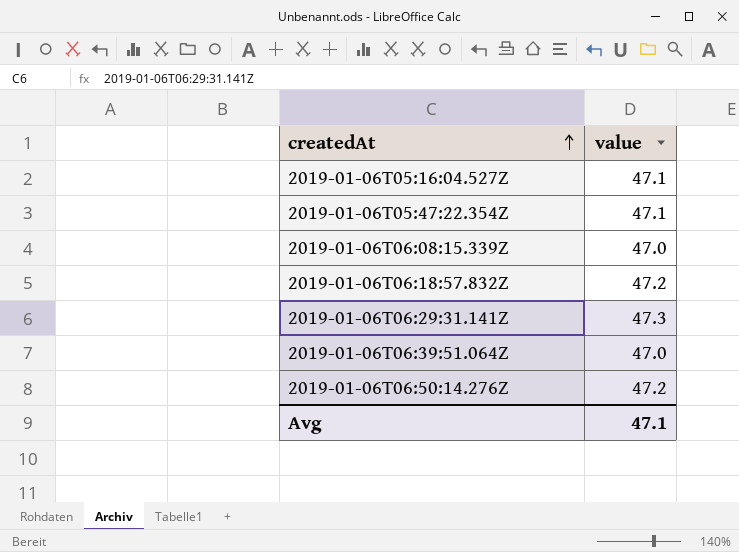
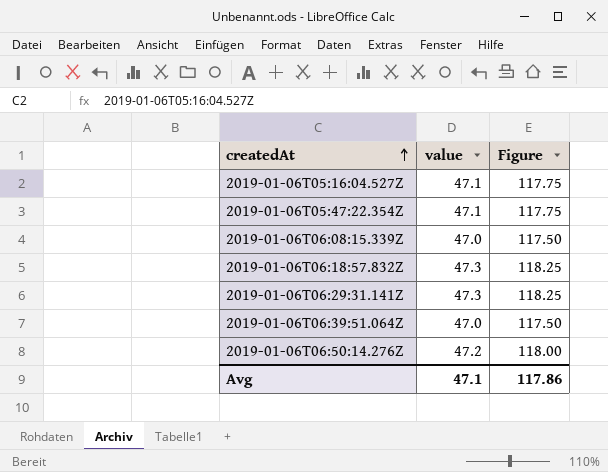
column Figure | formula: none -> [value] * 2.5
2019-01-06T06:18:57.832Z | value: 47.2 -> 47.3

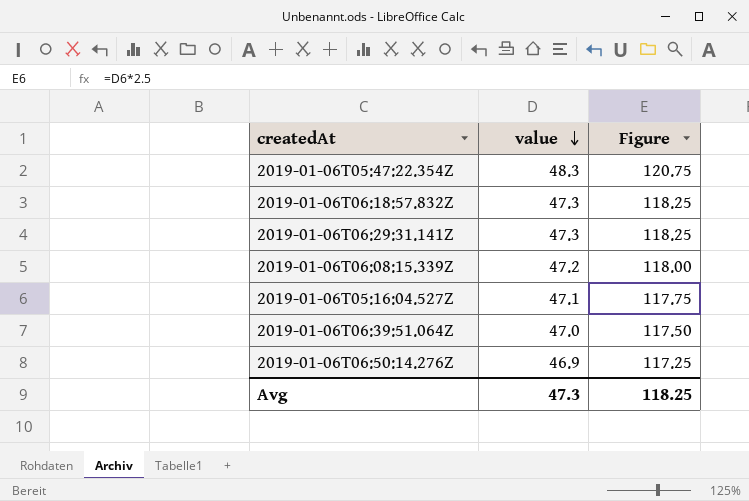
row order: createdAt ascending -> value descending
2019-01-06T05:47:22.354Z | value: 47.1 -> 48.3
2019-01-06T05:47:22.354Z | Figure: 117.75 -> 120.75
2019-01-06T06:08:15.339Z | value: 47.0 -> 47.2
2019-01-06T06:08:15.339Z | Figure: 117.50 -> 118.00
2019-01-06T06:50:14.276Z | value: 47.2 -> 46.9
2019-01-06T06:50:14.276Z | Figure: 118.00 -> 117.25
Avg | value: 47.1 -> 47.3
Avg | Figure: 117.86 -> 118.25

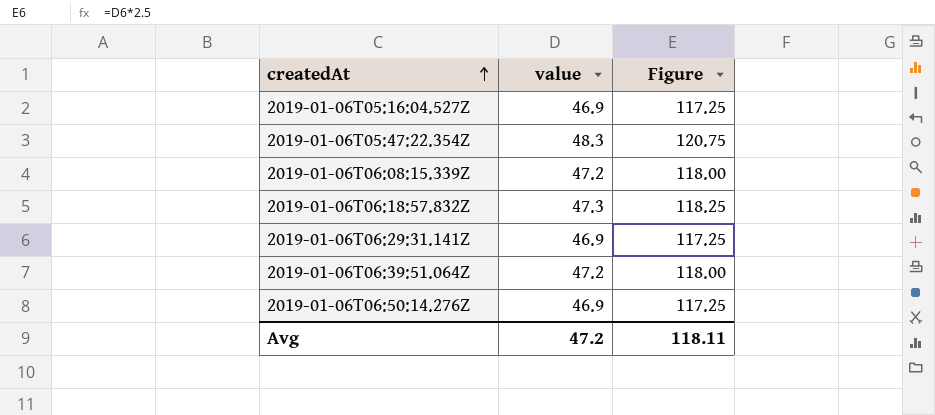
row order: value descending -> createdAt ascending
2019-01-06T05:16:04.527Z | value: 47.1 -> 46.9
2019-01-06T05:16:04.527Z | Figure: 117.75 -> 117.25
2019-01-06T06:29:31.141Z | value: 47.3 -> 46.9
2019-01-06T06:29:31.141Z | Figure: 118.25 -> 117.25
2019-01-06T06:39:51.064Z | value: 47.0 -> 47.2
2019-01-06T06:39:51.064Z | Figure: 117.50 -> 118.00
Avg | value: 47.3 -> 47.2
Avg | Figure: 118.25 -> 118.11

